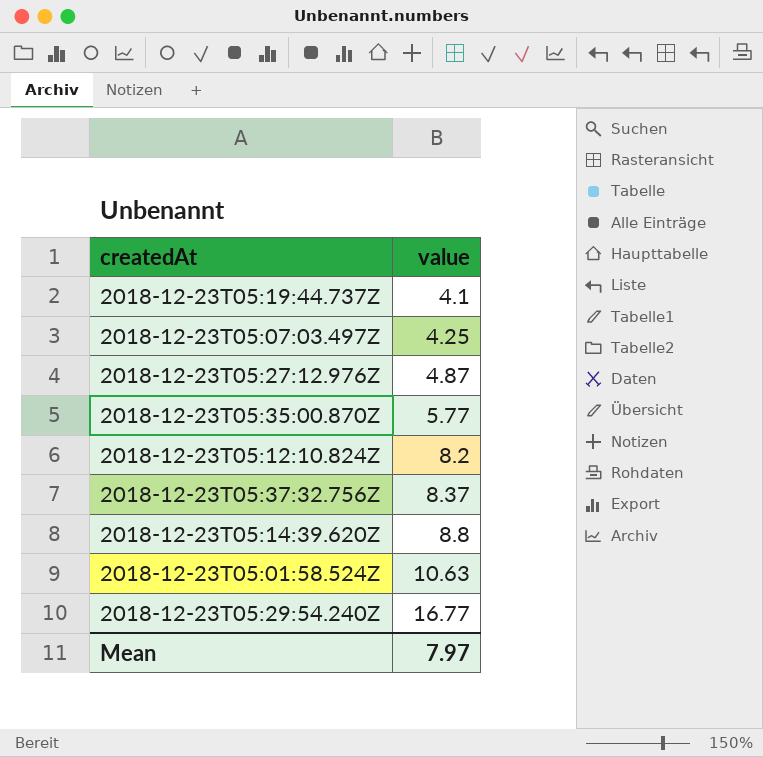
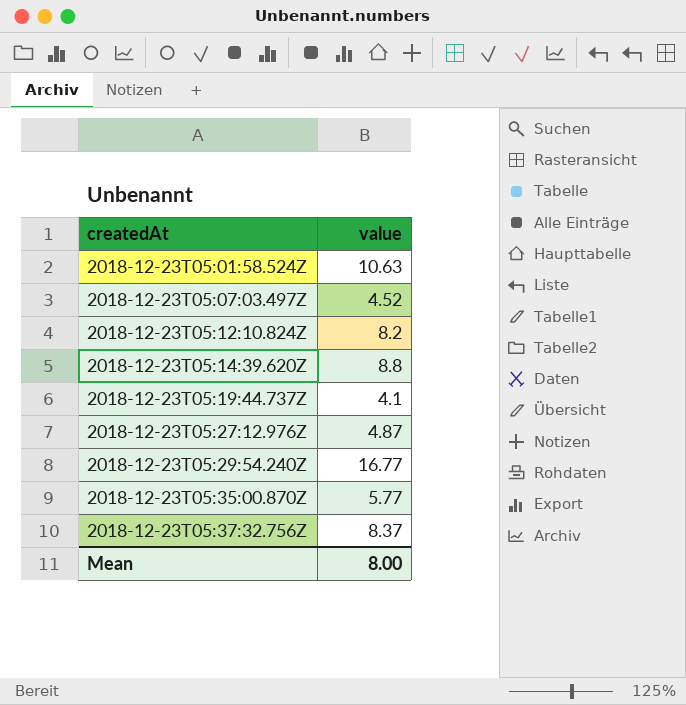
row order: value ascending -> createdAt ascending
2018-12-23T05:07:03.497Z | value: 4.25 -> 4.52
Mean | value: 7.97 -> 8.00

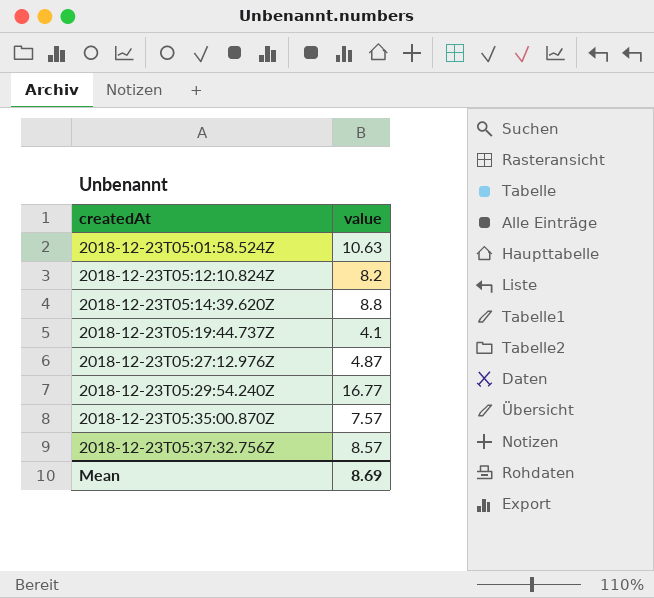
row 2018-12-23T05:07:03.497Z: 4.52 -> none
2018-12-23T05:35:00.870Z | value: 5.77 -> 7.57
2018-12-23T05:37:32.756Z | value: 8.37 -> 8.57
Mean | value: 8.00 -> 8.69

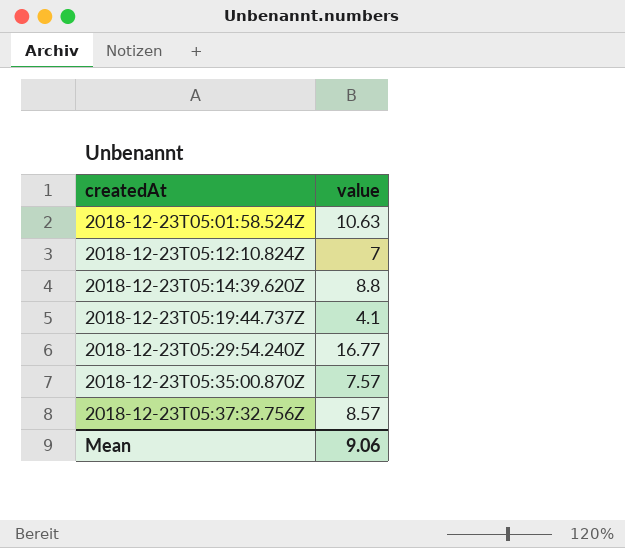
row 2018-12-23T05:27:12.976Z: 4.87 -> none
2018-12-23T05:12:10.824Z | value: 8.2 -> 7
Mean | value: 8.69 -> 9.06

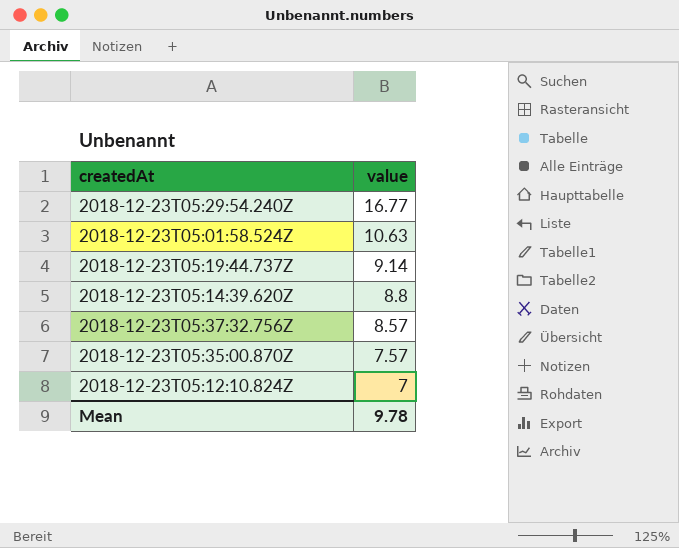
row order: createdAt ascending -> value descending
2018-12-23T05:19:44.737Z | value: 4.1 -> 9.14
Mean | value: 9.06 -> 9.78

